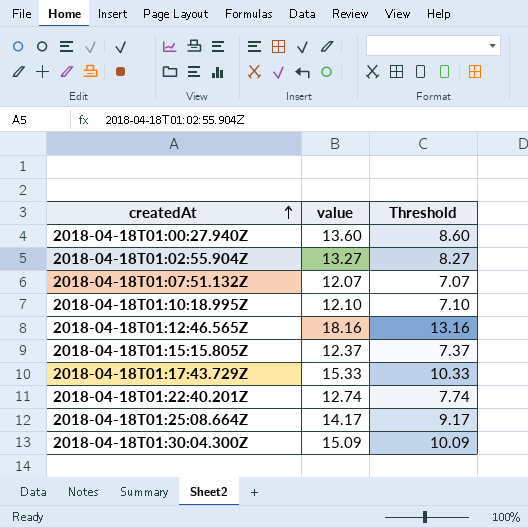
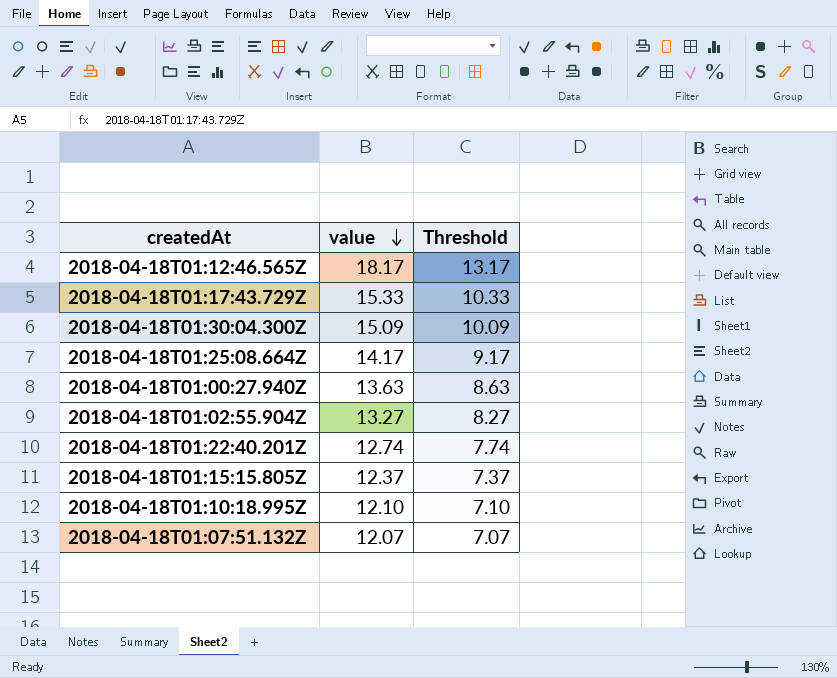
row order: createdAt ascending -> value descending
2018-04-18T01:12:46.565Z | value: 18.16 -> 18.17
2018-04-18T01:12:46.565Z | Threshold: 13.16 -> 13.17
2018-04-18T01:00:27.940Z | value: 13.60 -> 13.63
2018-04-18T01:00:27.940Z | Threshold: 8.60 -> 8.63

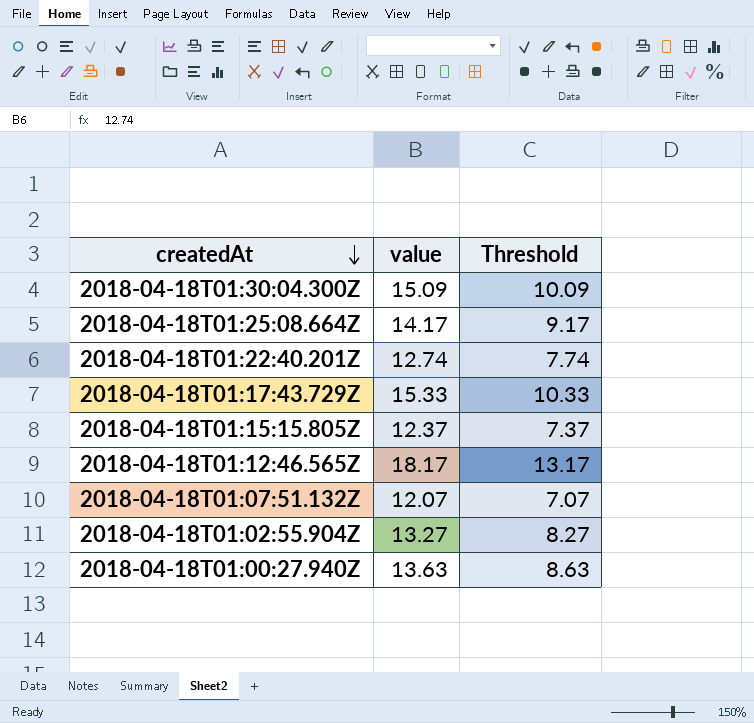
row order: value descending -> createdAt descending
row 2018-04-18T01:10:18.995Z: 12.10 | 7.10 -> none

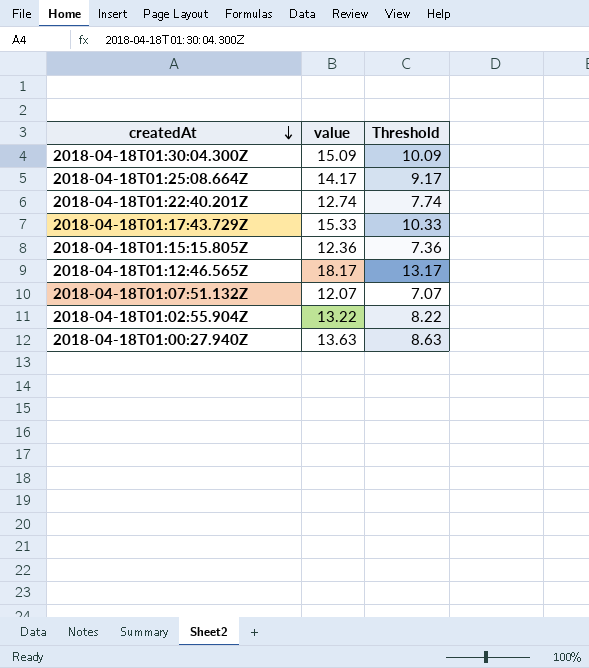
2018-04-18T01:15:15.805Z | value: 12.37 -> 12.36
2018-04-18T01:15:15.805Z | Threshold: 7.37 -> 7.36
2018-04-18T01:02:55.904Z | value: 13.27 -> 13.22
2018-04-18T01:02:55.904Z | Threshold: 8.27 -> 8.22

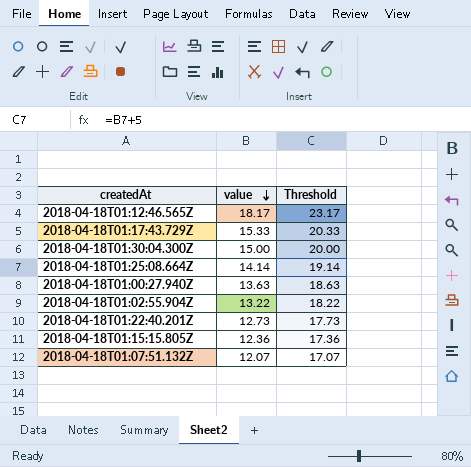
row order: createdAt descending -> value descending
column Threshold | formula: [value] - 5 -> [value] + 5
2018-04-18T01:30:04.300Z | value: 15.09 -> 15.00
2018-04-18T01:25:08.664Z | value: 14.17 -> 14.14
2018-04-18T01:22:40.201Z | value: 12.74 -> 12.73

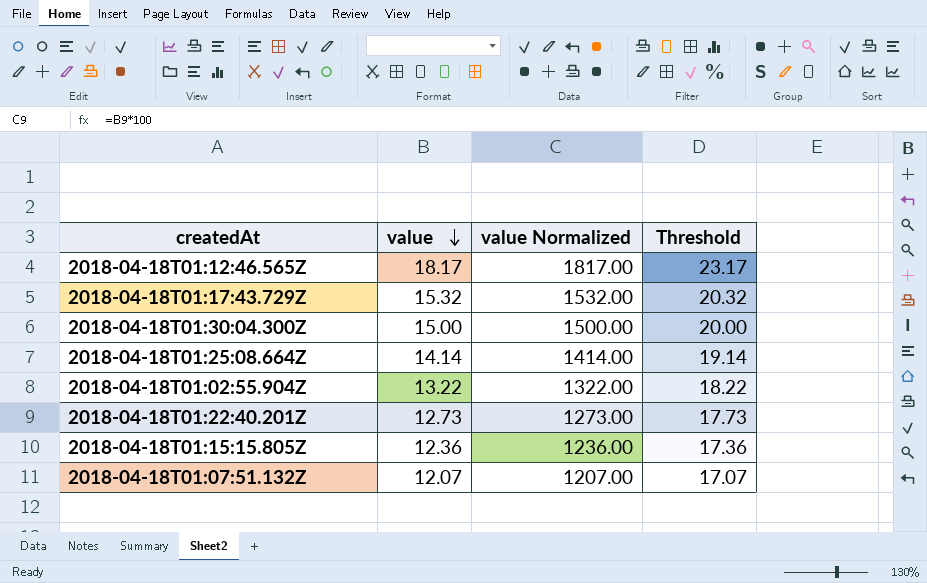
column value Normalized | formula: none -> [value] * 100
row 2018-04-18T01:00:27.940Z: 13.63 | 18.63 -> none
2018-04-18T01:17:43.729Z | value: 15.33 -> 15.32
2018-04-18T01:17:43.729Z | Threshold: 20.33 -> 20.32

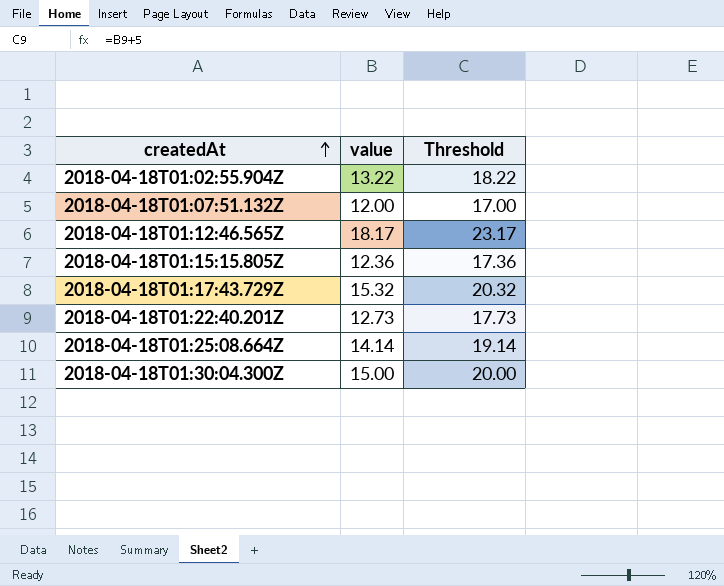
row order: value descending -> createdAt ascending
column value Normalized | formula: [value] * 100 -> none
2018-04-18T01:07:51.132Z | value: 12.07 -> 12.00
2018-04-18T01:07:51.132Z | Threshold: 17.07 -> 17.00

